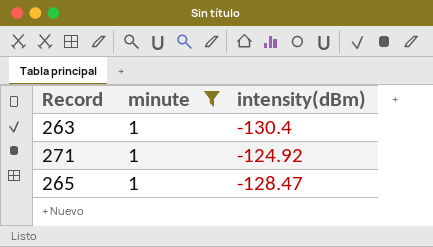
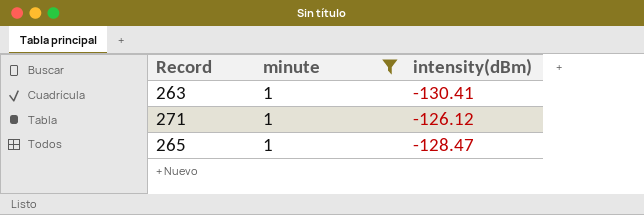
263 | intensity(dBm): -130.4 -> -130.41
271 | intensity(dBm): -124.92 -> -126.12

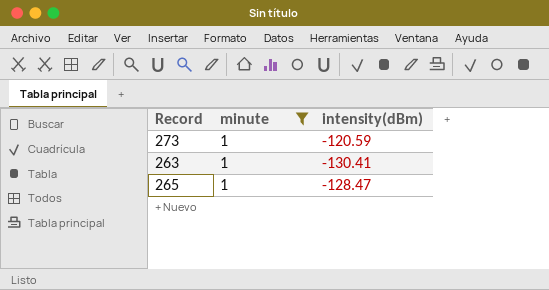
row 271: 1 | -126.12 -> none
row 273: none -> 1 | -120.59

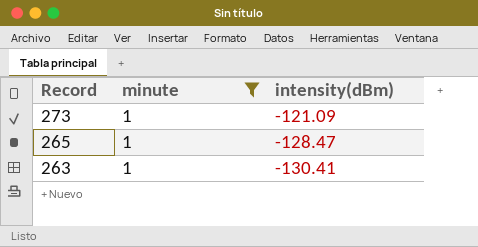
row order: none -> Record descending
273 | intensity(dBm): -120.59 -> -121.09

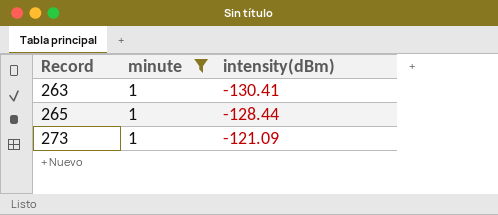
row order: Record descending -> Record ascending
265 | intensity(dBm): -128.47 -> -128.44

